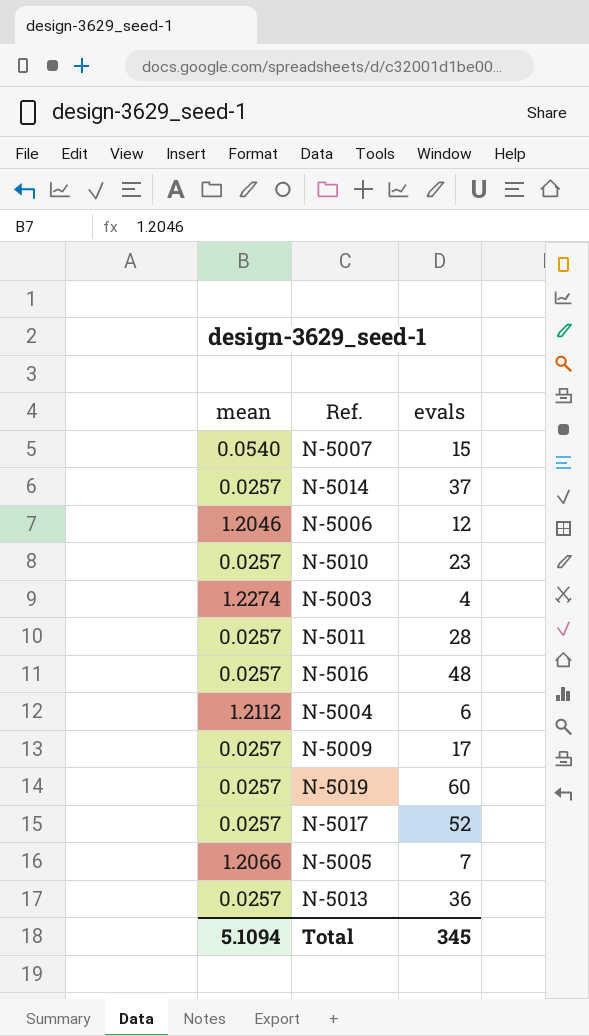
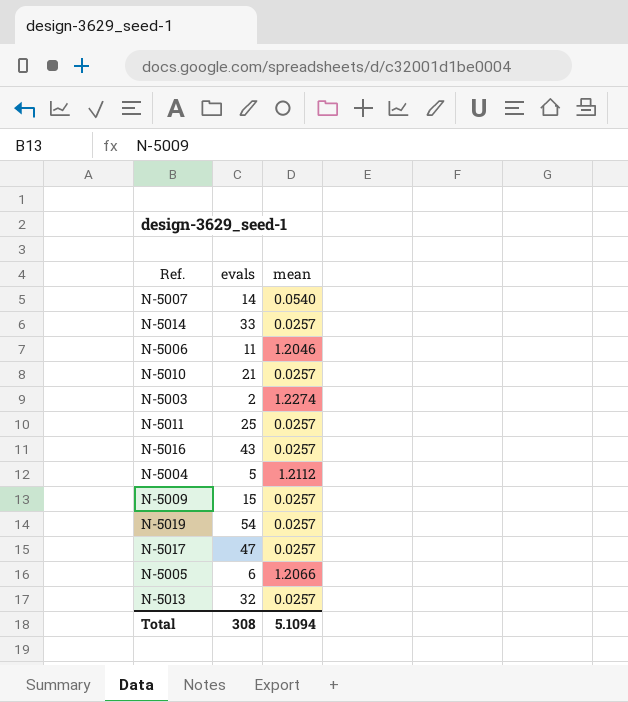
column mean | position: 1 -> 3
N-5007 | evals: 15 -> 14
N-5014 | evals: 37 -> 33
N-5006 | evals: 12 -> 11
N-5010 | evals: 23 -> 21
N-5003 | evals: 4 -> 2
N-5011 | evals: 28 -> 25
N-5016 | evals: 48 -> 43
N-5004 | evals: 6 -> 5
N-5009 | evals: 17 -> 15
N-5019 | evals: 60 -> 54
N-5017 | evals: 52 -> 47
N-5005 | evals: 7 -> 6
N-5013 | evals: 36 -> 32
Total | evals: 345 -> 308

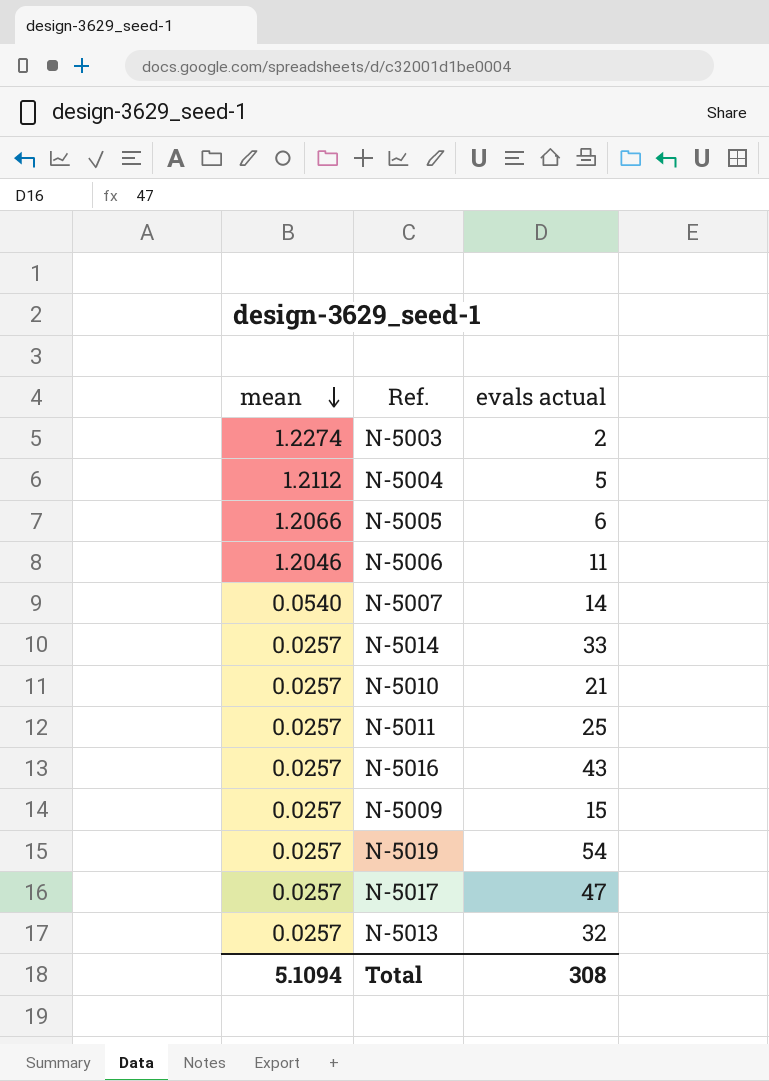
row order: none -> mean descending
column mean | position: 3 -> 1
column name: evals -> evals actual

